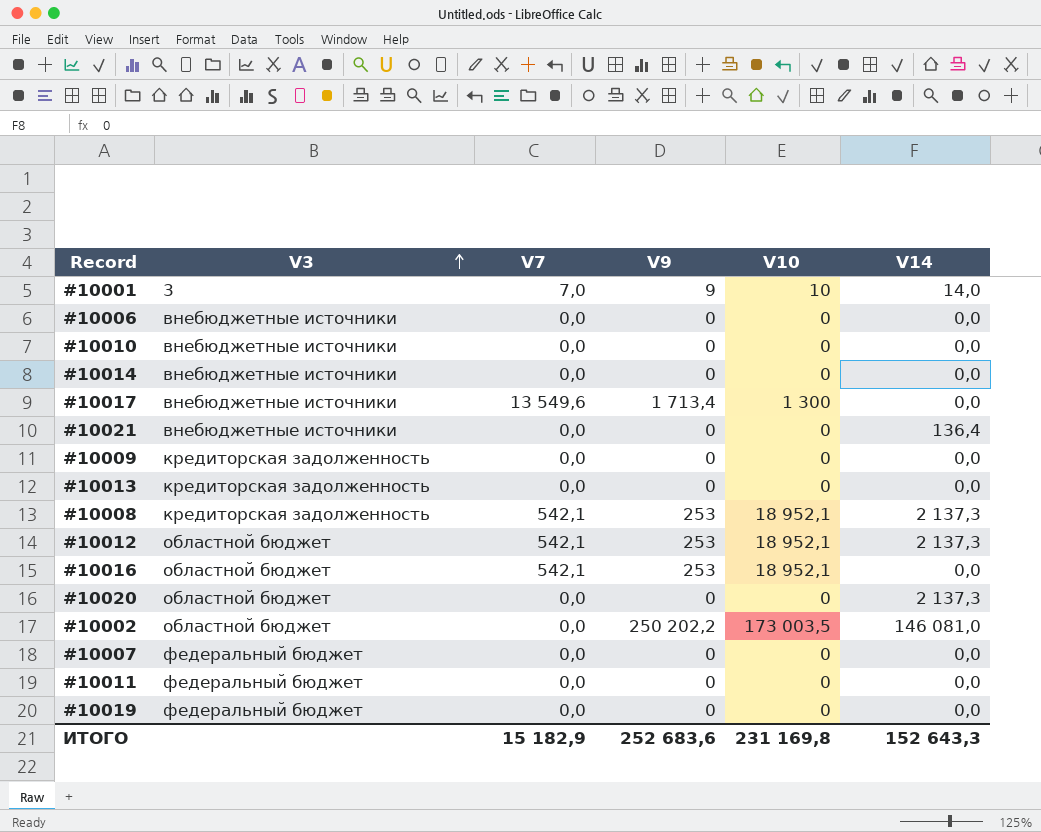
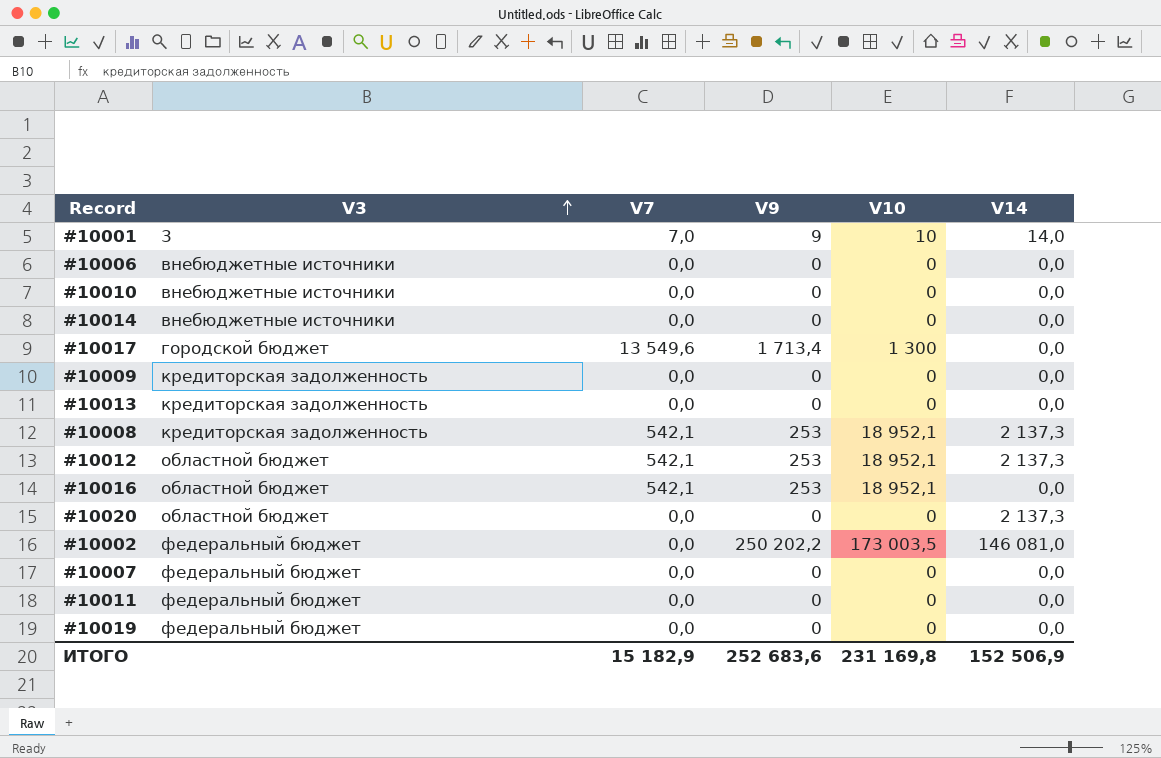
row #10021: внебюджетные источники | 0,0 | 0 | 0 | 136,4 -> none
#10017 | V3: внебюджетные источники -> городской бюджет
#10002 | V3: областной бюджет -> федеральный бюджет
ИТОГО | V14: 152 643,3 -> 152 506,9

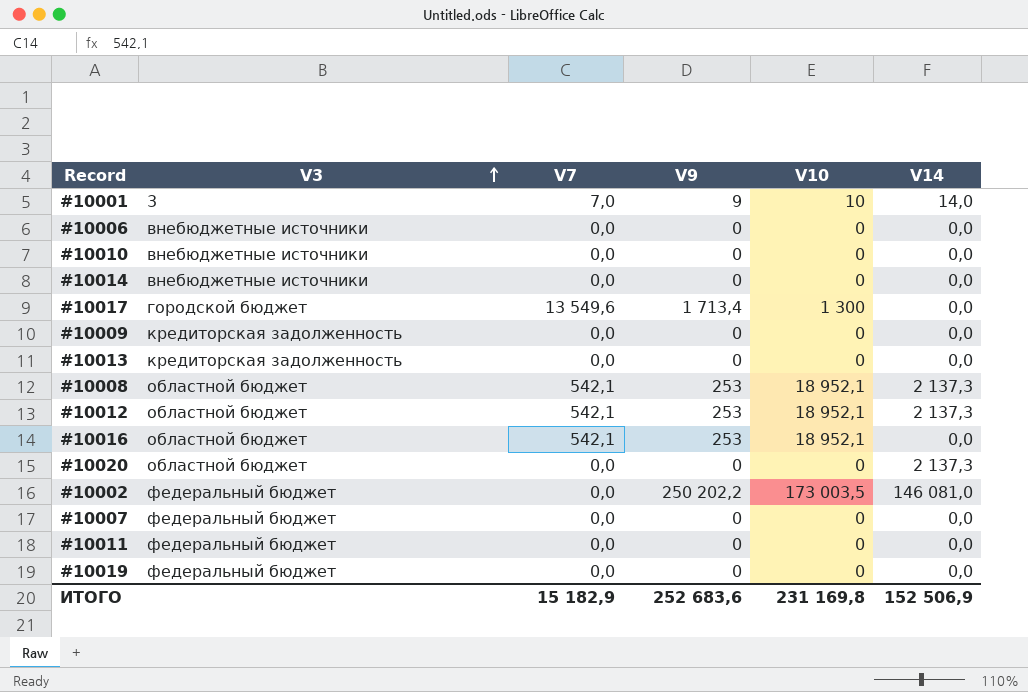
#10008 | V3: кредиторская задолженность -> областной бюджет

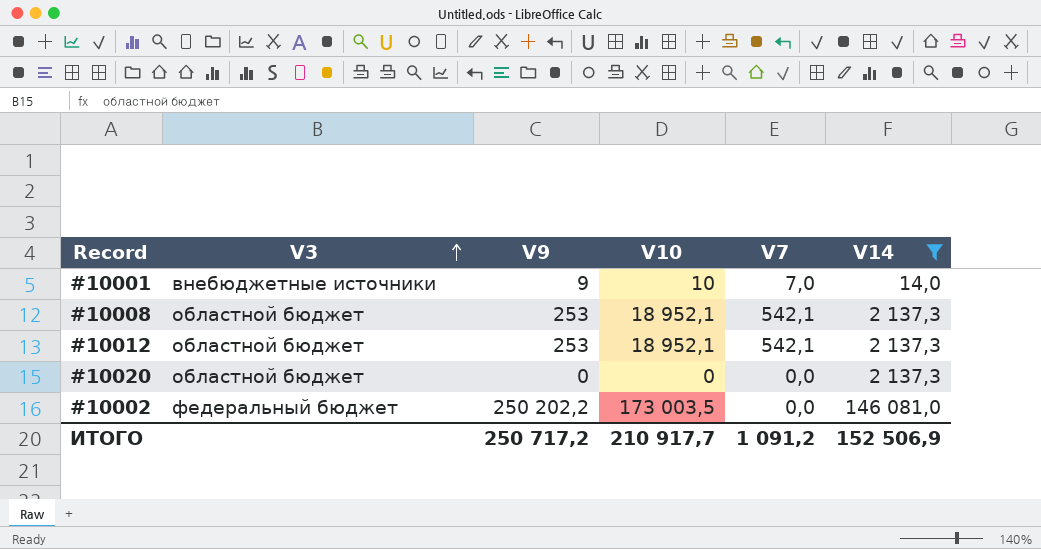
filter: none -> V14 != 0,0
column V7 | position: 3 -> 5
#10001 | V3: 3 -> внебюджетные источники
ИТОГО | V9: 252 683,6 -> 250 717,2
ИТОГО | V10: 231 169,8 -> 210 917,7
ИТОГО | V7: 15 182,9 -> 1 091,2

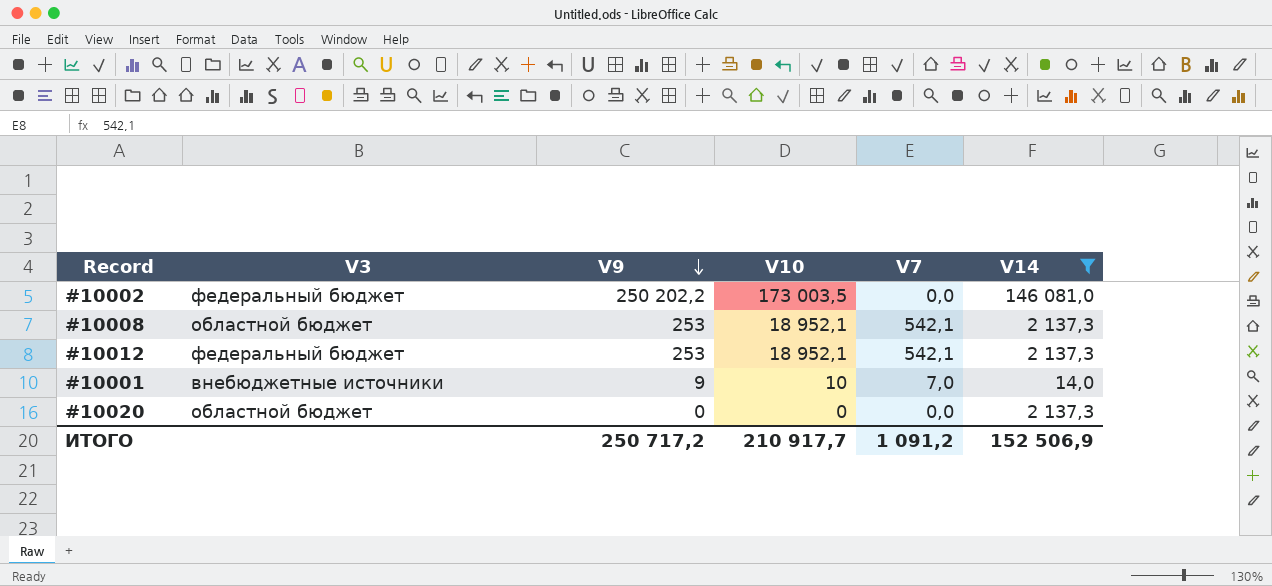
row order: V3 ascending -> V9 descending
#10012 | V3: областной бюджет -> федеральный бюджет

